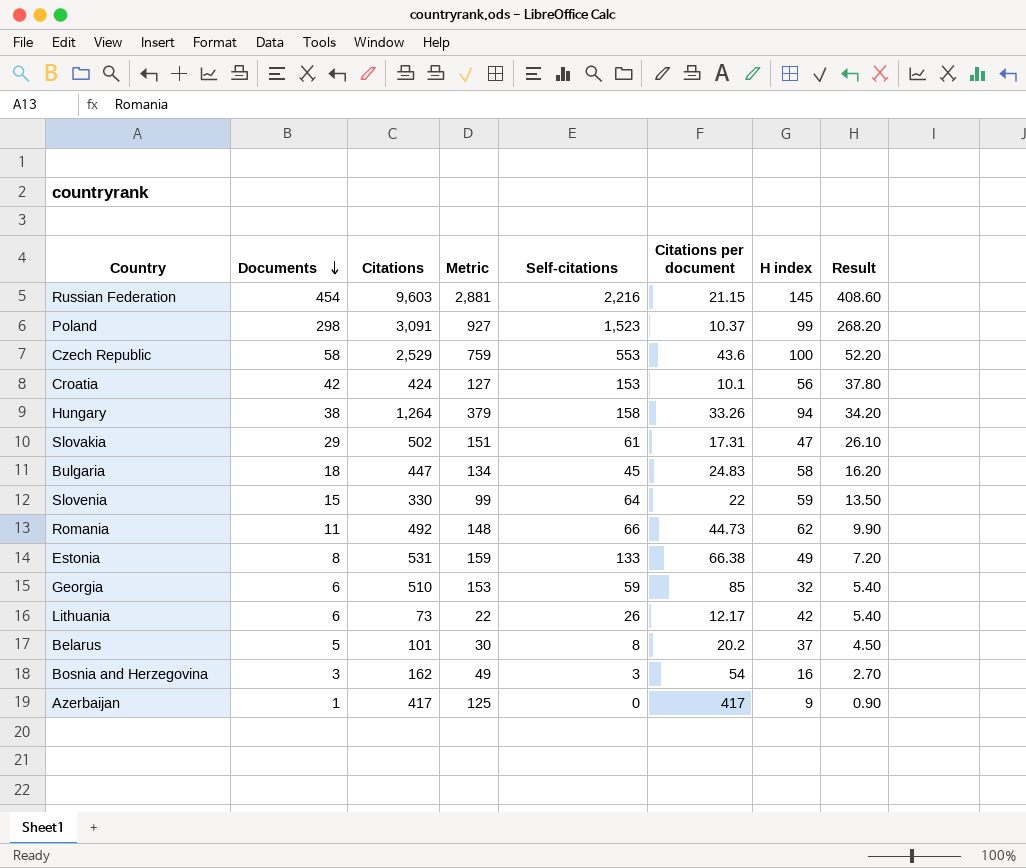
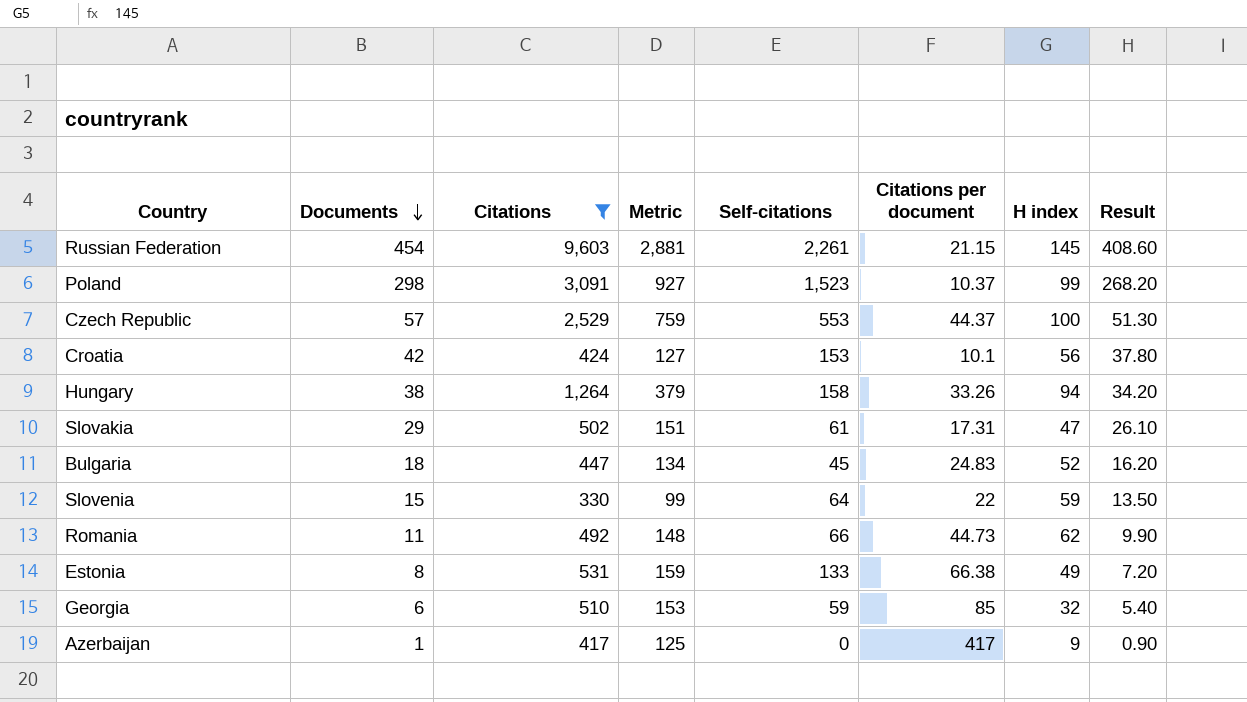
filter: none -> Citations >= 330
Russian Federation | Self-citations: 2,216 -> 2,261
Czech Republic | Documents: 58 -> 57
Czech Republic | Citations per document: 43.6 -> 44.37
Czech Republic | Result: 52.20 -> 51.30
Bulgaria | H index: 58 -> 52

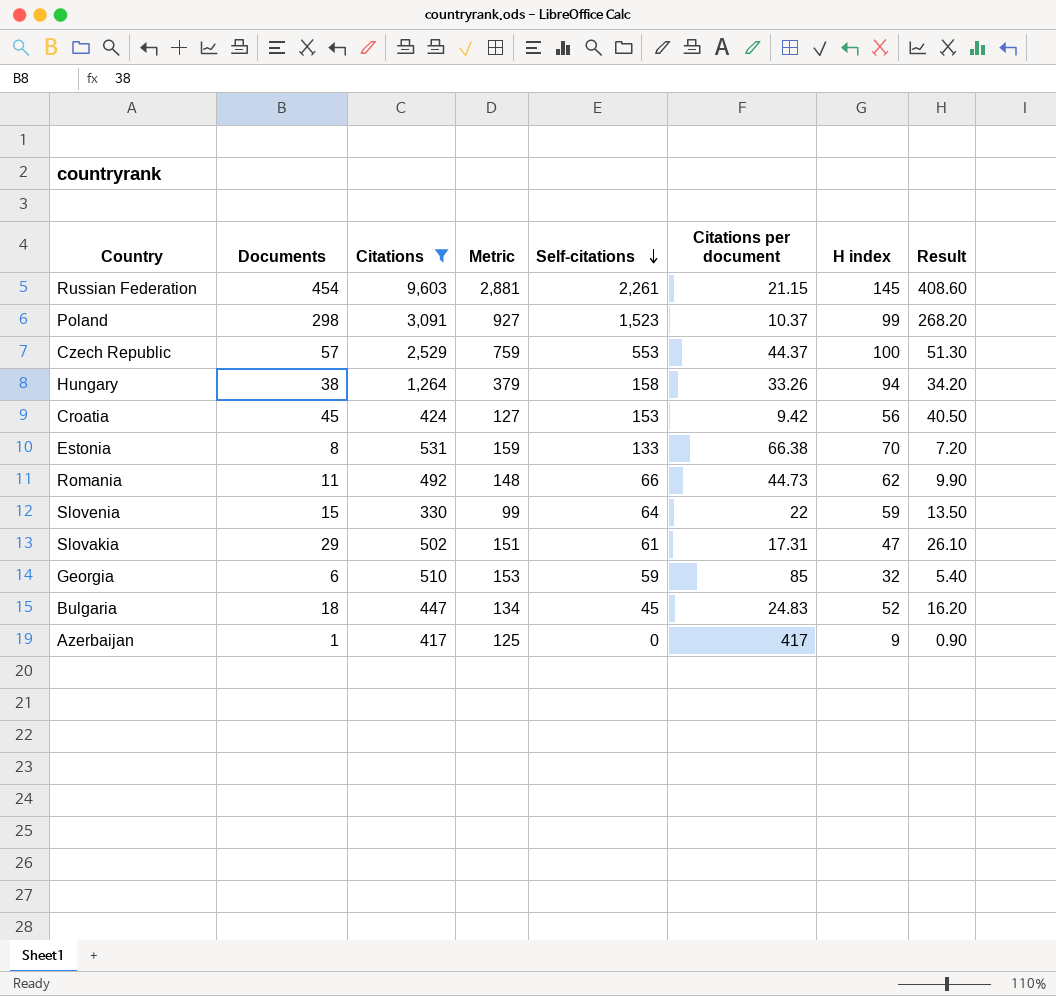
row order: Documents descending -> Self-citations descending
Croatia | Documents: 42 -> 45
Croatia | Citations per document: 10.1 -> 9.42
Croatia | Result: 37.80 -> 40.50
Estonia | H index: 49 -> 70

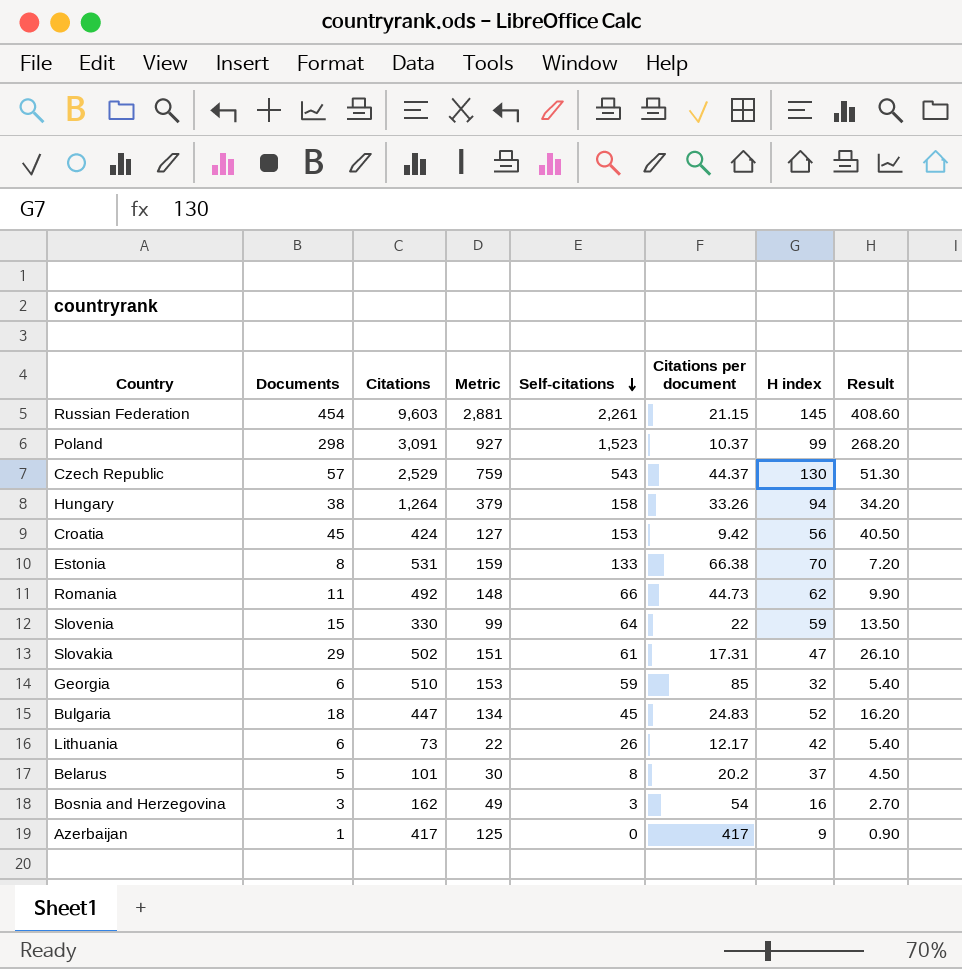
filter: Citations >= 330 -> none
Czech Republic | Self-citations: 553 -> 543
Czech Republic | H index: 100 -> 130

